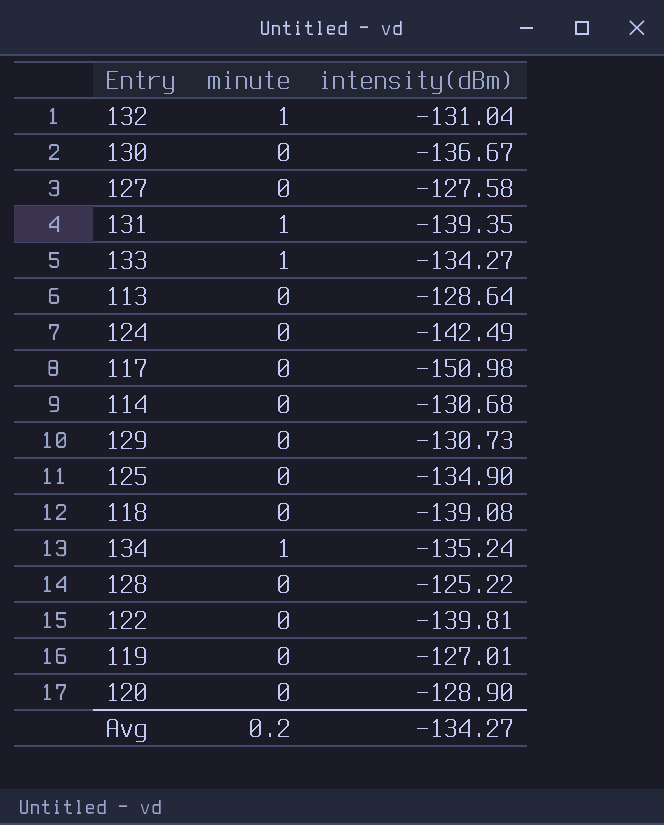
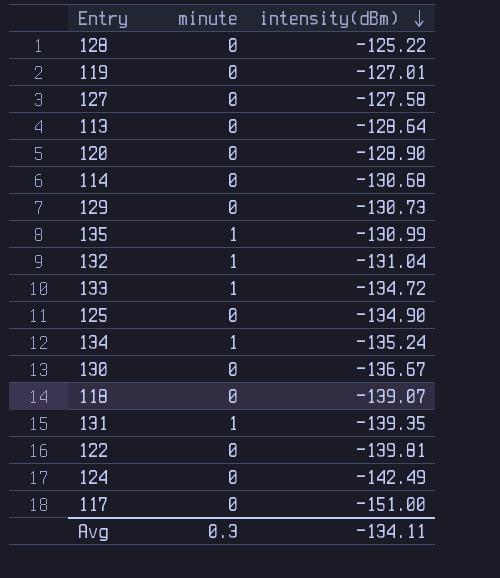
row order: none -> intensity(dBm) descending
row 135: none -> 1 | -130.99
133 | intensity(dBm): -134.27 -> -134.72
118 | intensity(dBm): -139.08 -> -139.07
117 | intensity(dBm): -150.98 -> -151.00
Avg | minute: 0.2 -> 0.3
Avg | intensity(dBm): -134.27 -> -134.11

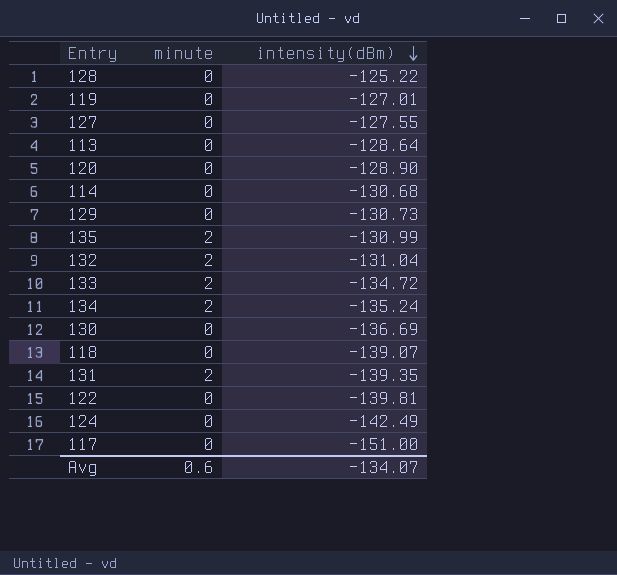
row 125: 0 | -134.90 -> none
127 | intensity(dBm): -127.58 -> -127.55
135 | minute: 1 -> 2
132 | minute: 1 -> 2
133 | minute: 1 -> 2
134 | minute: 1 -> 2
130 | intensity(dBm): -136.67 -> -136.69
131 | minute: 1 -> 2
Avg | minute: 0.3 -> 0.6
Avg | intensity(dBm): -134.11 -> -134.07

